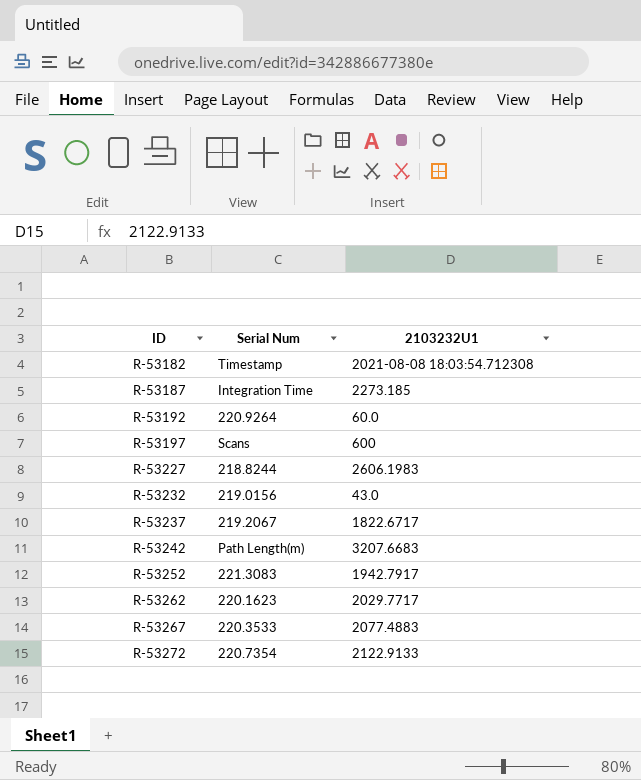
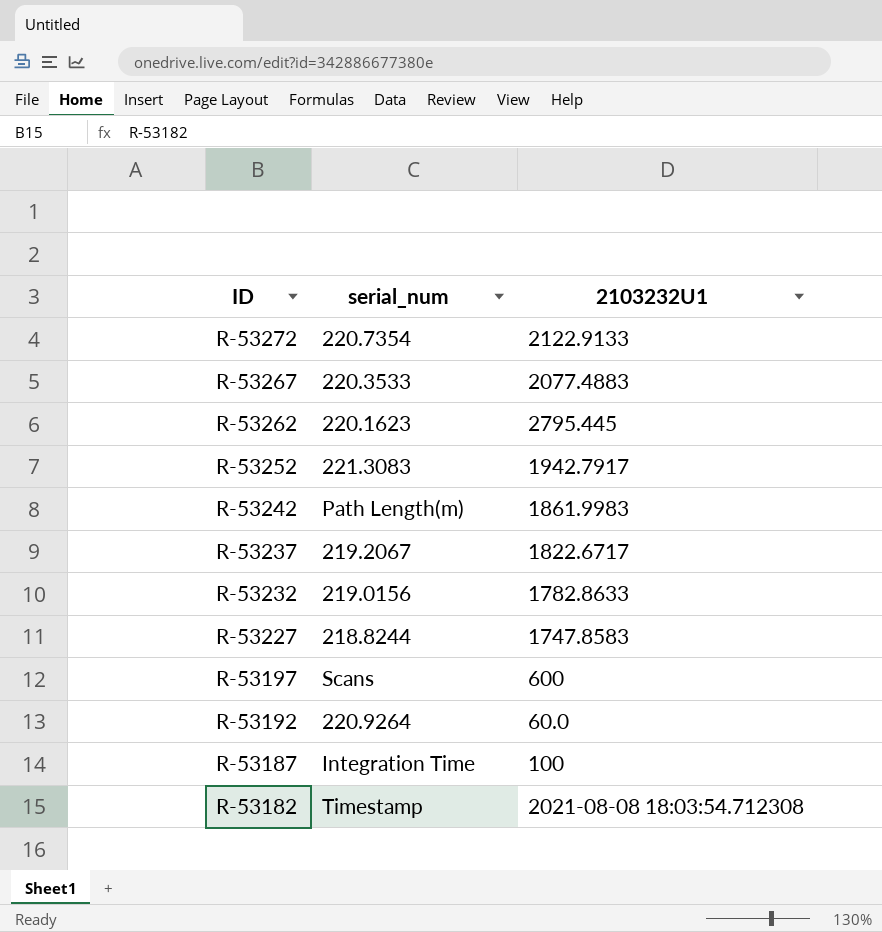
row order: ID ascending -> ID descending
column name: Serial Num -> serial_num
R-53262 | 2103232U1: 2029.7717 -> 2795.445
R-53242 | 2103232U1: 3207.6683 -> 1861.9983
R-53232 | 2103232U1: 43.0 -> 1782.8633
R-53227 | 2103232U1: 2606.1983 -> 1747.8583
R-53187 | 2103232U1: 2273.185 -> 100

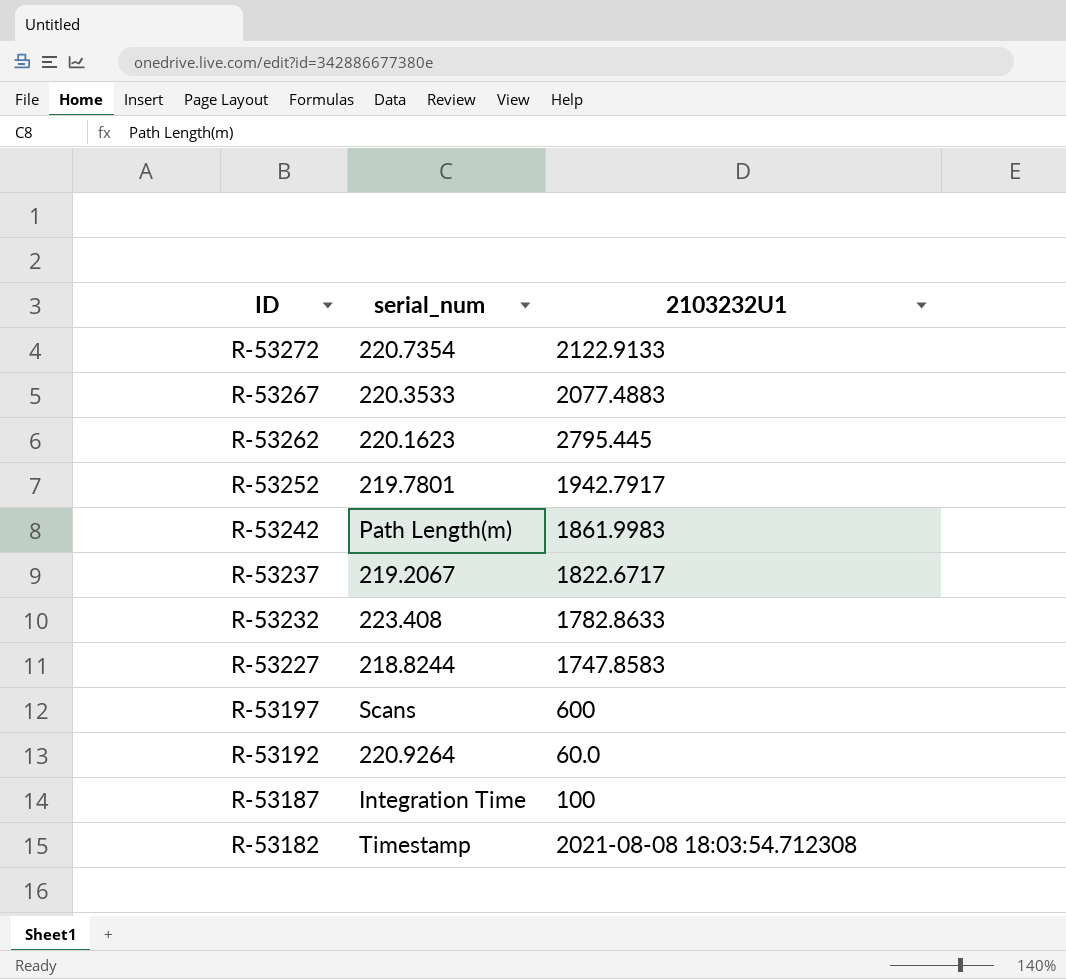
R-53252 | serial_num: 221.3083 -> 219.7801
R-53232 | serial_num: 219.0156 -> 223.408

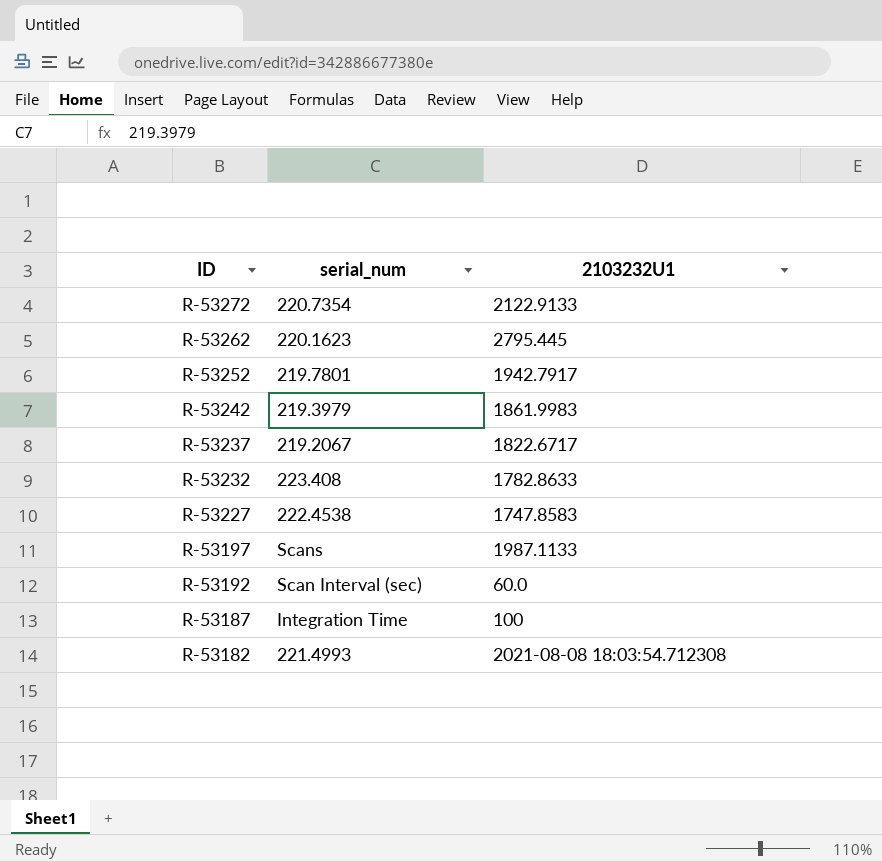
row R-53267: 220.3533 | 2077.4883 -> none
R-53242 | serial_num: Path Length(m) -> 219.3979
R-53227 | serial_num: 218.8244 -> 222.4538
R-53197 | 2103232U1: 600 -> 1987.1133
R-53192 | serial_num: 220.9264 -> Scan Interval (sec)
R-53182 | serial_num: Timestamp -> 221.4993

